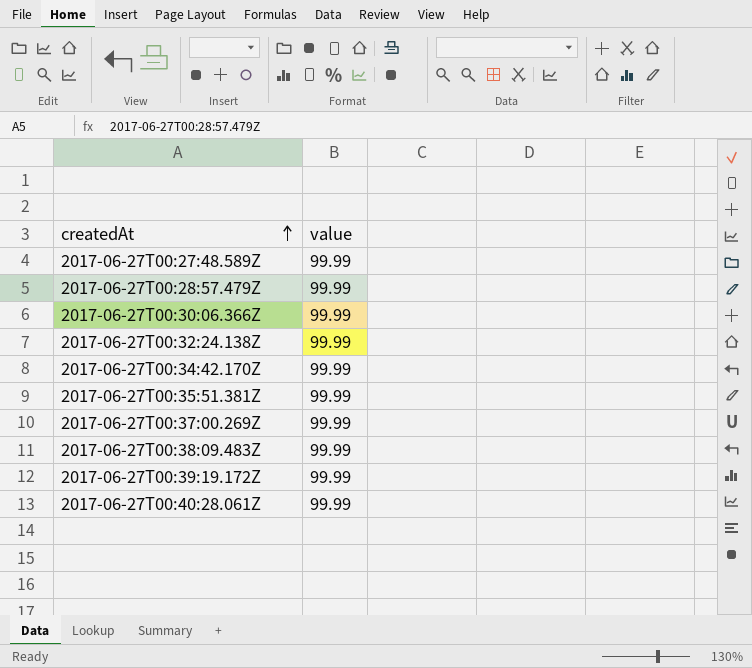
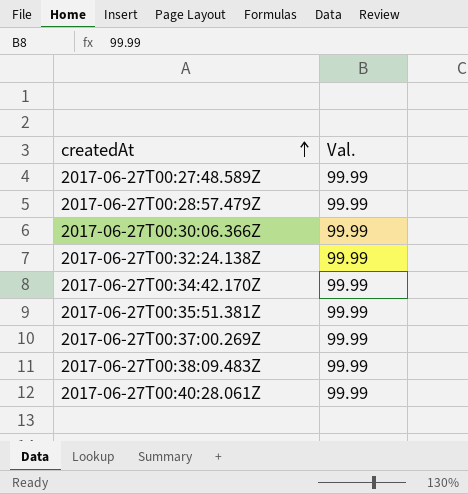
column name: value -> Val.
row 2017-06-27T00:39:19.172Z: 99.99 -> none

